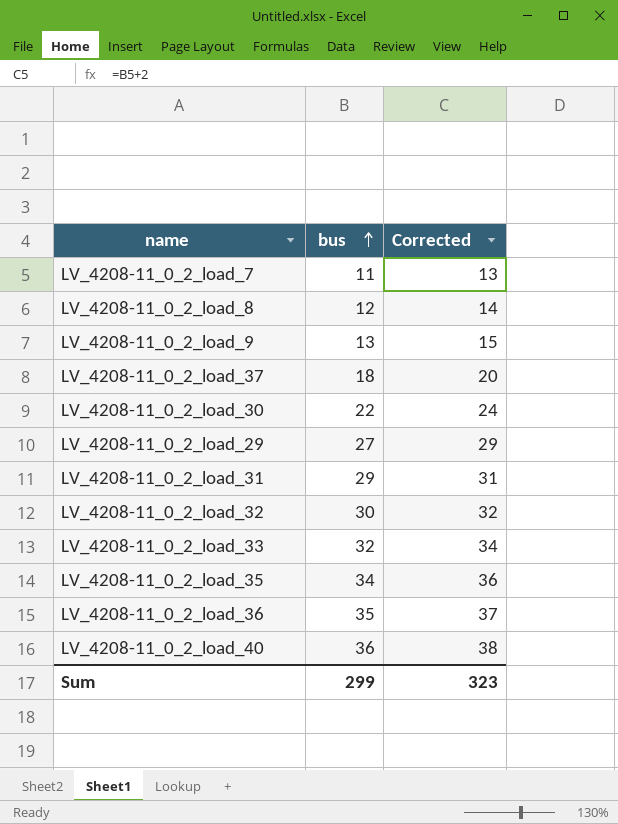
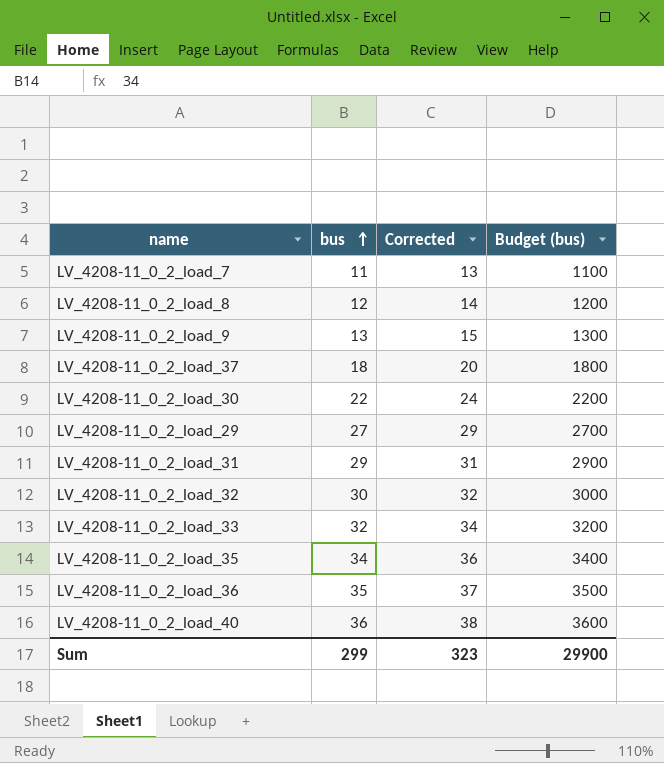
column Budget (bus) | formula: none -> [bus] * 100

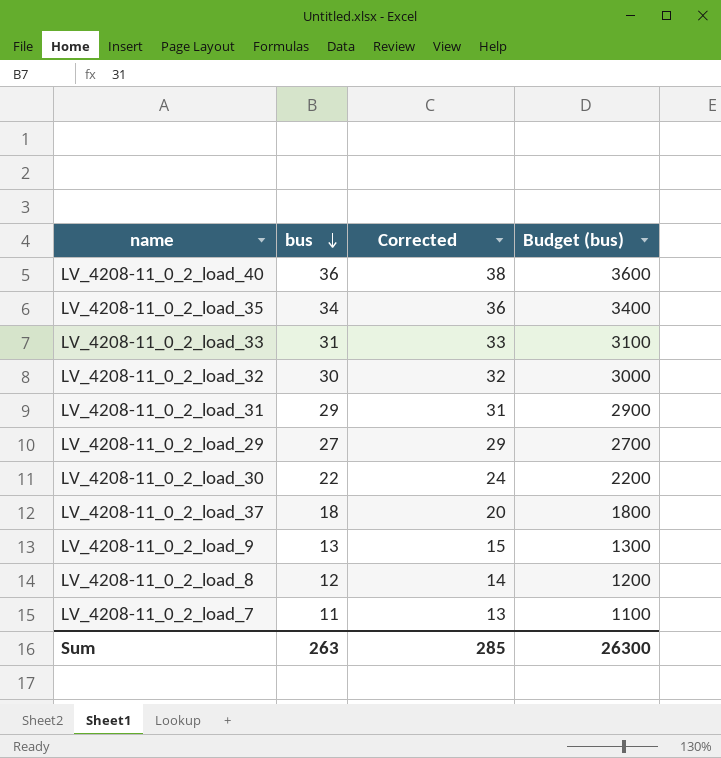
row order: bus ascending -> bus descending
row LV_4208-11_0_2_load_36: 35 | 37 | 3500 -> none
LV_4208-11_0_2_load_33 | bus: 32 -> 31
LV_4208-11_0_2_load_33 | Corrected: 34 -> 33
LV_4208-11_0_2_load_33 | Budget (bus): 3200 -> 3100
Sum | bus: 299 -> 263
Sum | Corrected: 323 -> 285
Sum | Budget (bus): 29900 -> 26300

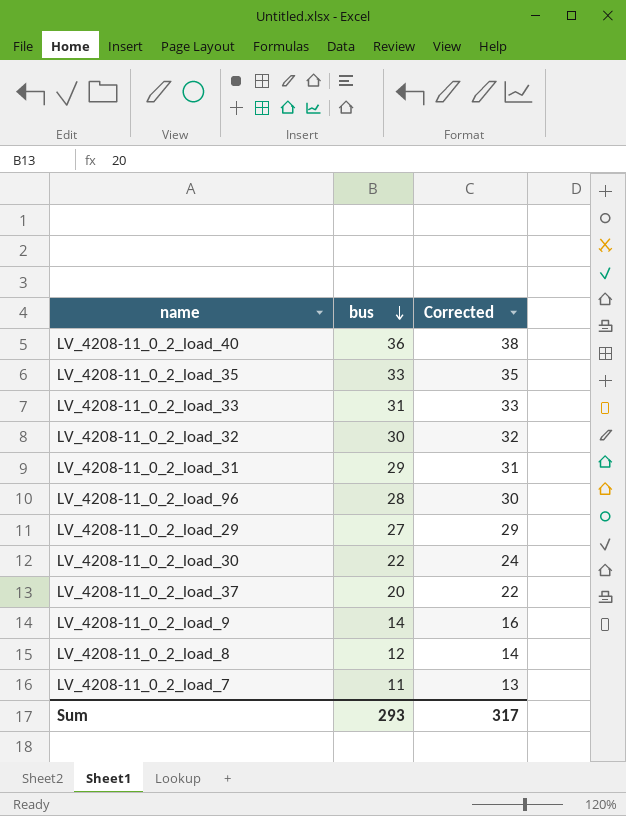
column Budget (bus) | formula: [bus] * 100 -> none
LV_4208-11_0_2_load_35 | bus: 34 -> 33
LV_4208-11_0_2_load_35 | Corrected: 36 -> 35
row LV_4208-11_0_2_load_96: none -> 28 | 30
LV_4208-11_0_2_load_37 | bus: 18 -> 20
LV_4208-11_0_2_load_37 | Corrected: 20 -> 22
LV_4208-11_0_2_load_9 | bus: 13 -> 14
LV_4208-11_0_2_load_9 | Corrected: 15 -> 16
Sum | bus: 263 -> 293
Sum | Corrected: 285 -> 317

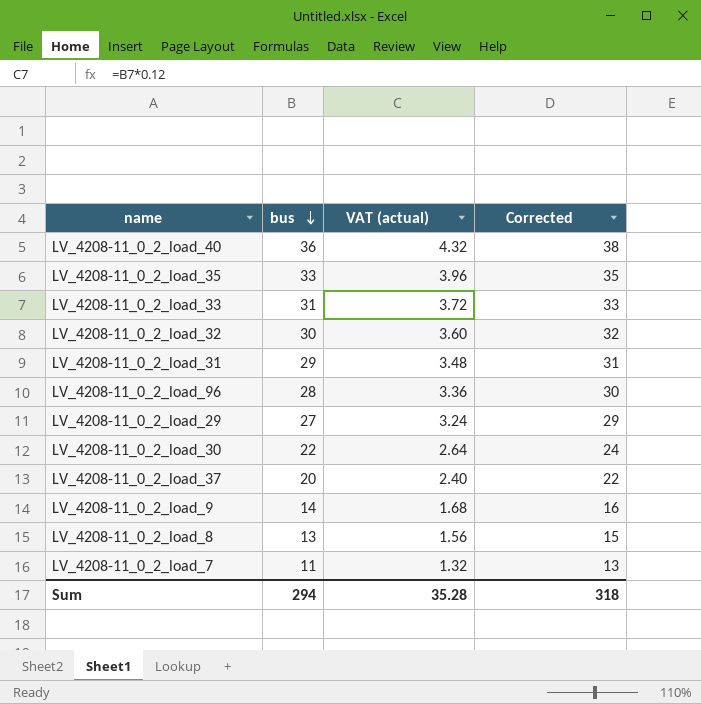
column VAT (actual) | formula: none -> [bus] * 0.12
LV_4208-11_0_2_load_8 | bus: 12 -> 13
LV_4208-11_0_2_load_8 | Corrected: 14 -> 15
Sum | bus: 293 -> 294
Sum | Corrected: 317 -> 318

